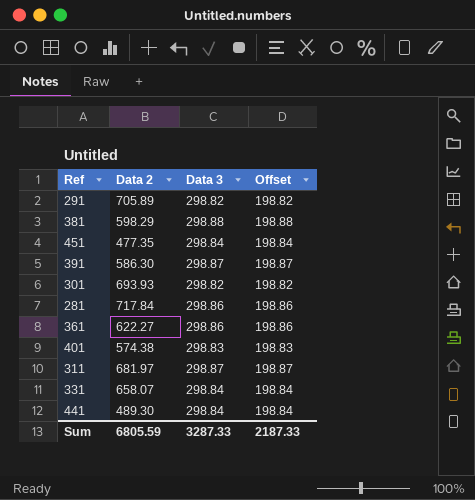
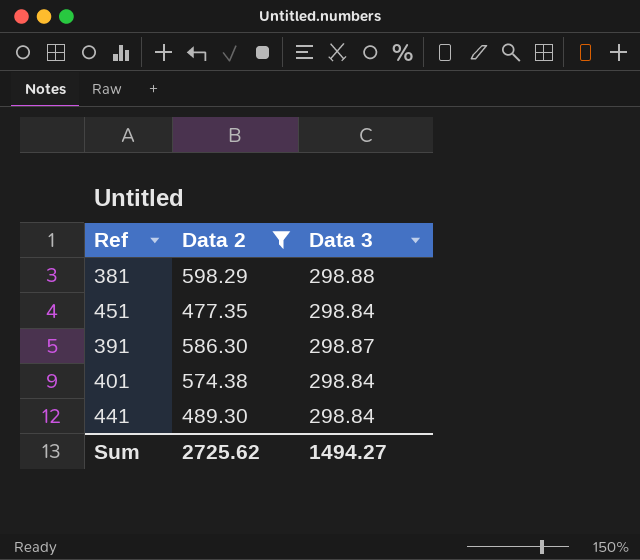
filter: none -> Data 2 <= 598.29
column Offset | formula: [Data 3] - 100 -> none
401 | Data 3: 298.83 -> 298.84
Sum | Data 2: 6805.59 -> 2725.62
Sum | Data 3: 3287.33 -> 1494.27

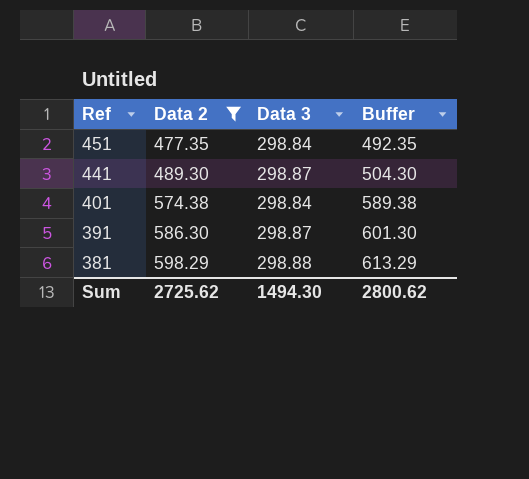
row order: none -> Ref descending
column Buffer | formula: none -> [Data 2] + 15
441 | Data 3: 298.84 -> 298.87
Sum | Data 3: 1494.27 -> 1494.30

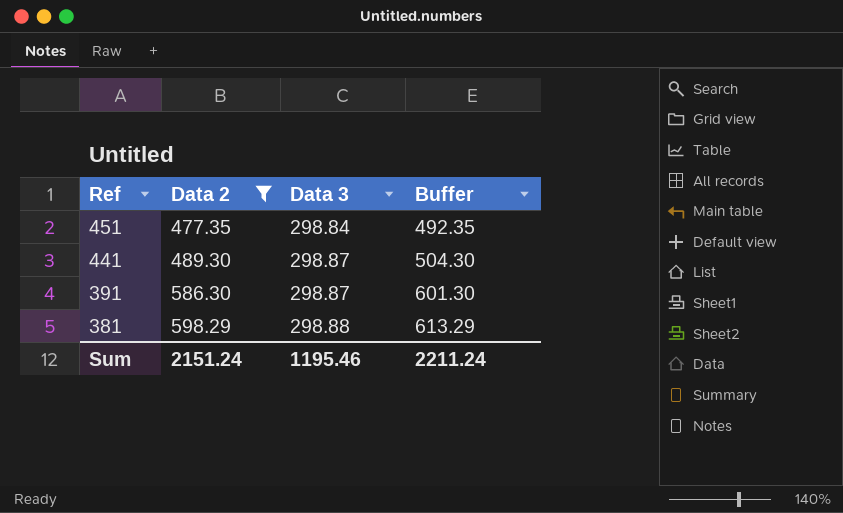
row 401: 574.38 | 298.84 | 589.38 -> none
Sum | Data 2: 2725.62 -> 2151.24
Sum | Data 3: 1494.30 -> 1195.46
Sum | Buffer: 2800.62 -> 2211.24

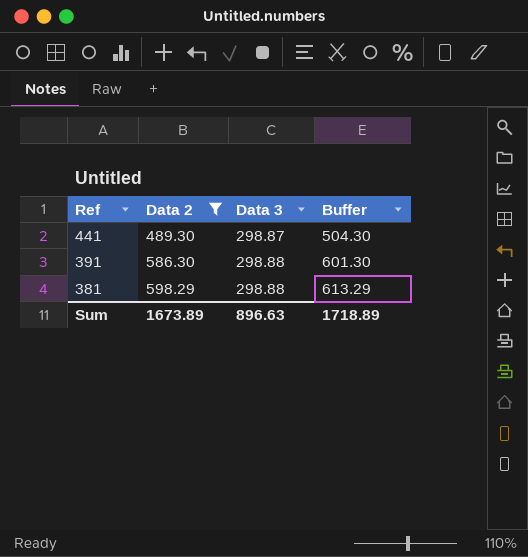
row 451: 477.35 | 298.84 | 492.35 -> none
391 | Data 3: 298.87 -> 298.88
Sum | Data 2: 2151.24 -> 1673.89
Sum | Data 3: 1195.46 -> 896.63
Sum | Buffer: 2211.24 -> 1718.89

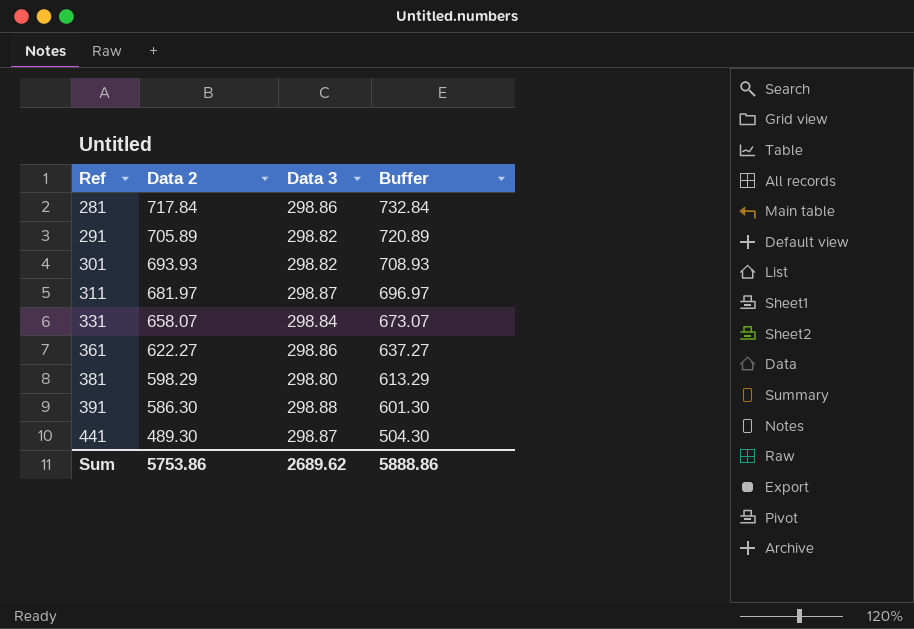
filter: Data 2 <= 598.29 -> none
row order: Ref descending -> Ref ascending
381 | Data 3: 298.88 -> 298.80
Sum | Data 2: 1673.89 -> 5753.86
Sum | Data 3: 896.63 -> 2689.62
Sum | Buffer: 1718.89 -> 5888.86

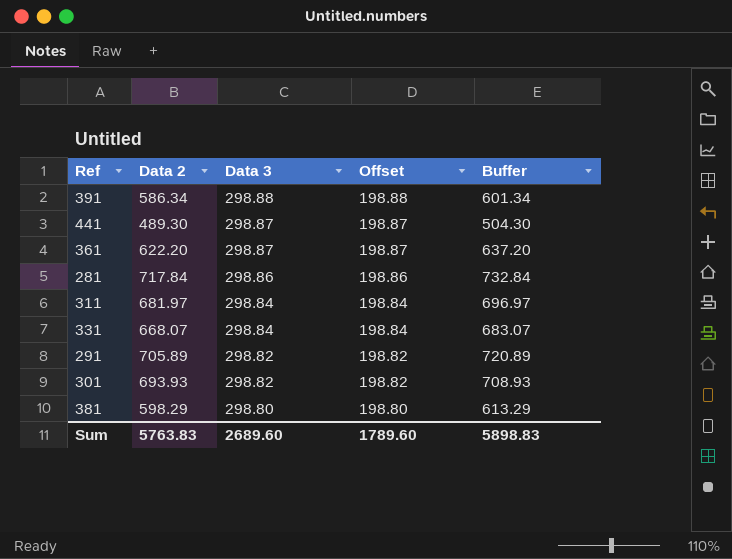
row order: Ref ascending -> Data 3 descending
column Offset | formula: none -> [Data 3] - 100
391 | Data 2: 586.30 -> 586.34
391 | Buffer: 601.30 -> 601.34
361 | Data 2: 622.27 -> 622.20
361 | Data 3: 298.86 -> 298.87
361 | Buffer: 637.27 -> 637.20
311 | Data 3: 298.87 -> 298.84
331 | Data 2: 658.07 -> 668.07
331 | Buffer: 673.07 -> 683.07
Sum | Data 2: 5753.86 -> 5763.83
Sum | Data 3: 2689.62 -> 2689.60
Sum | Buffer: 5888.86 -> 5898.83

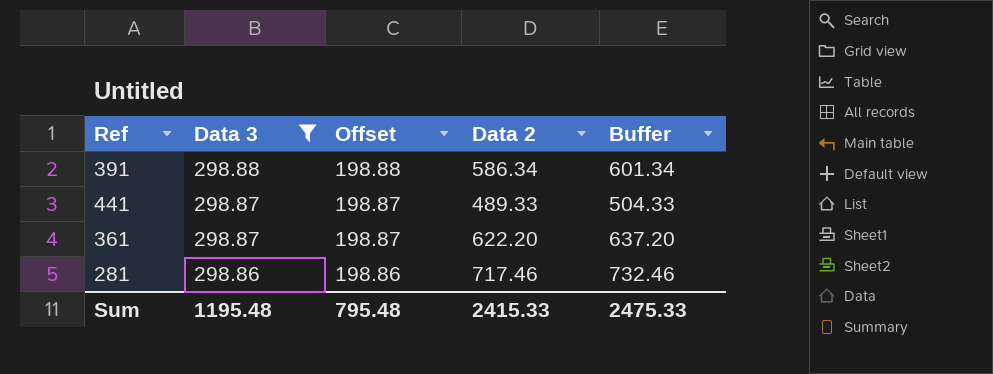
filter: none -> Data 3 >= 298.86
column Data 2 | position: 2 -> 4
441 | Data 2: 489.30 -> 489.33
441 | Buffer: 504.30 -> 504.33
281 | Data 2: 717.84 -> 717.46
281 | Buffer: 732.84 -> 732.46
Sum | Data 3: 2689.60 -> 1195.48
Sum | Offset: 1789.60 -> 795.48
Sum | Data 2: 5763.83 -> 2415.33
Sum | Buffer: 5898.83 -> 2475.33

